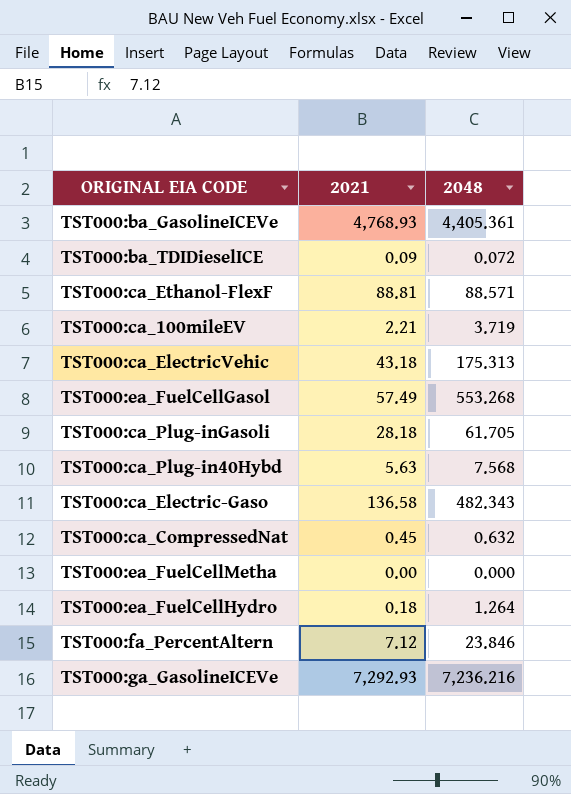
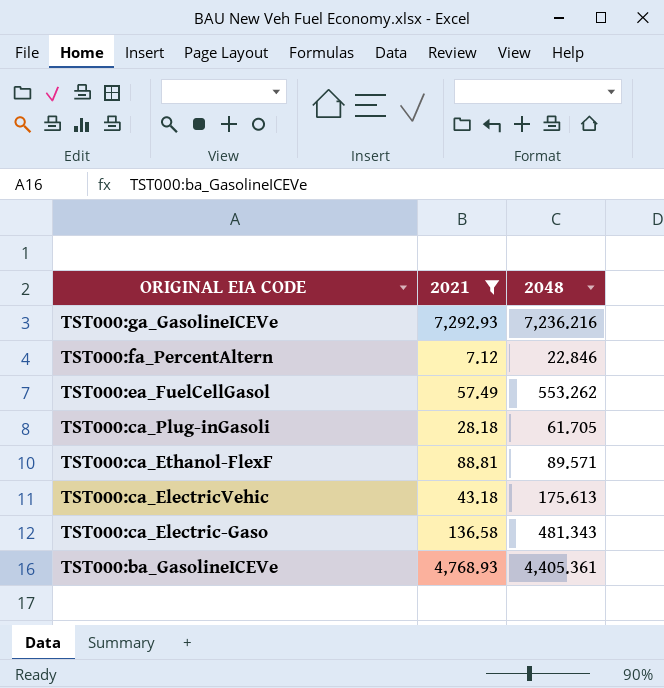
filter: none -> 2021 >= 7.12
row order: none -> ORIGINAL EIA CODE descending
TST000:fa_PercentAltern | 2048: 23.846 -> 22.846
TST000:ea_FuelCellGasol | 2048: 553.268 -> 553.262
TST000:ca_Ethanol-FlexF | 2048: 88.571 -> 89.571
TST000:ca_ElectricVehic | 2048: 175.313 -> 175.613
TST000:ca_Electric-Gaso | 2048: 482.343 -> 481.343

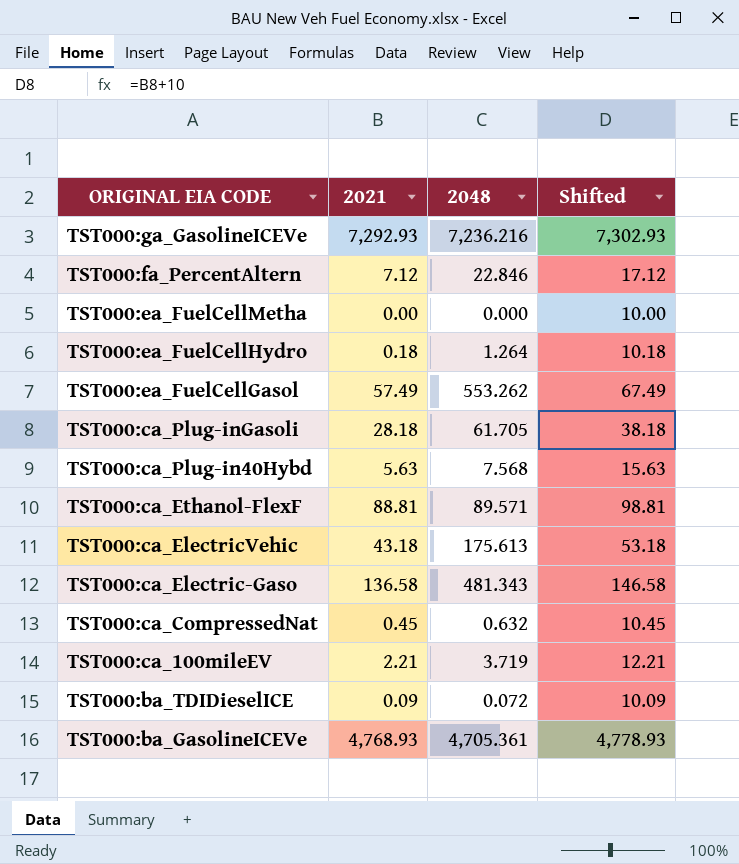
filter: 2021 >= 7.12 -> none
column Shifted | formula: none -> [2021] + 10
TST000:ba_GasolineICEVe | 2048: 4,405.361 -> 4,705.361

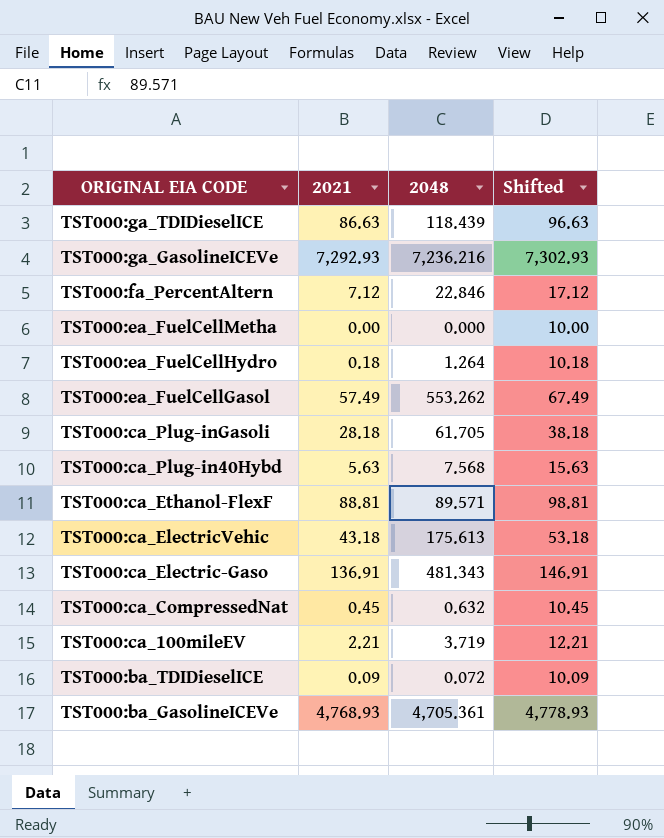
row TST000:ga_TDIDieselICE: none -> 86.63 | 118.439 | 96.63
TST000:ca_Electric-Gaso | 2021: 136.58 -> 136.91
TST000:ca_Electric-Gaso | Shifted: 146.58 -> 146.91

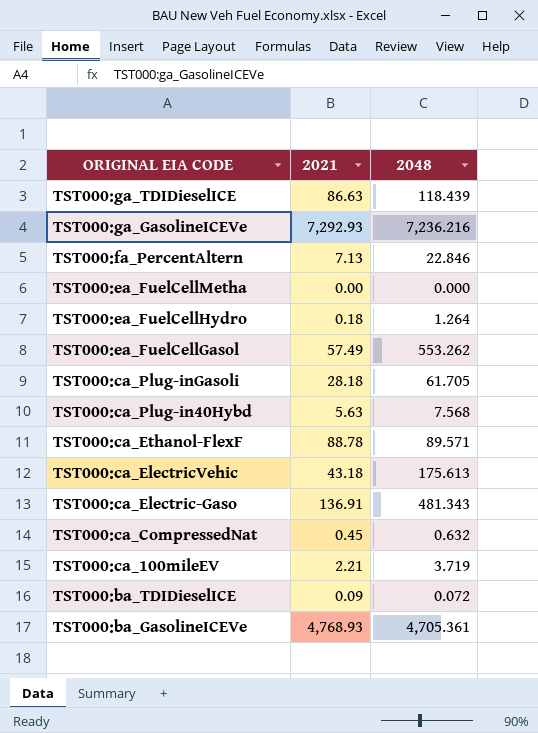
column Shifted | formula: [2021] + 10 -> none
TST000:fa_PercentAltern | 2021: 7.12 -> 7.13
TST000:ca_Ethanol-FlexF | 2021: 88.81 -> 88.78

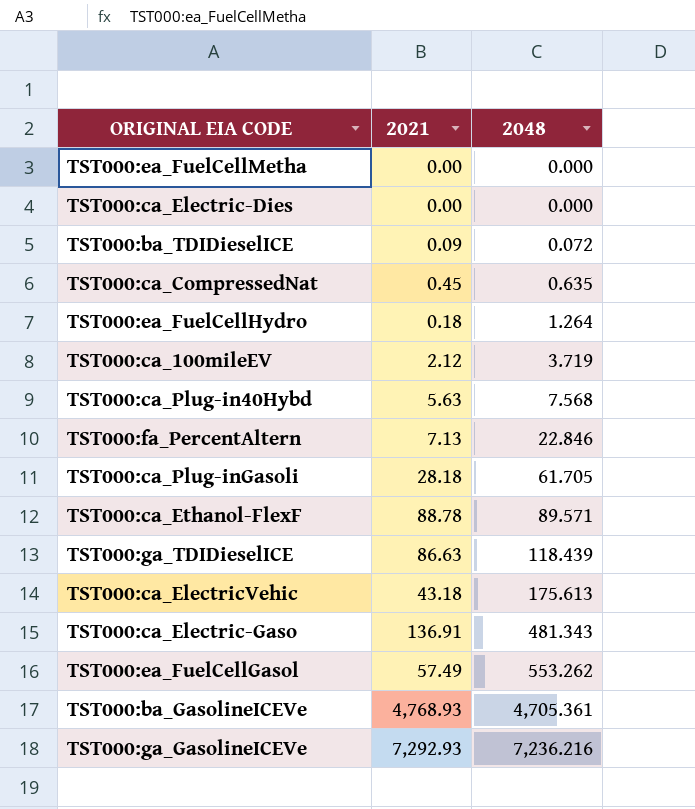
row order: ORIGINAL EIA CODE descending -> 2048 ascending
row TST000:ca_Electric-Dies: none -> 0.00 | 0.000
TST000:ca_CompressedNat | 2048: 0.632 -> 0.635
TST000:ca_100mileEV | 2021: 2.21 -> 2.12

